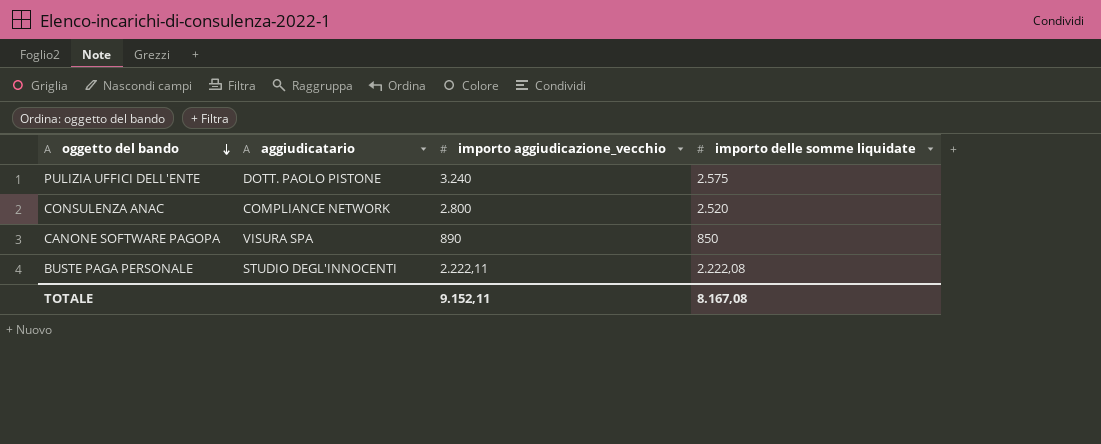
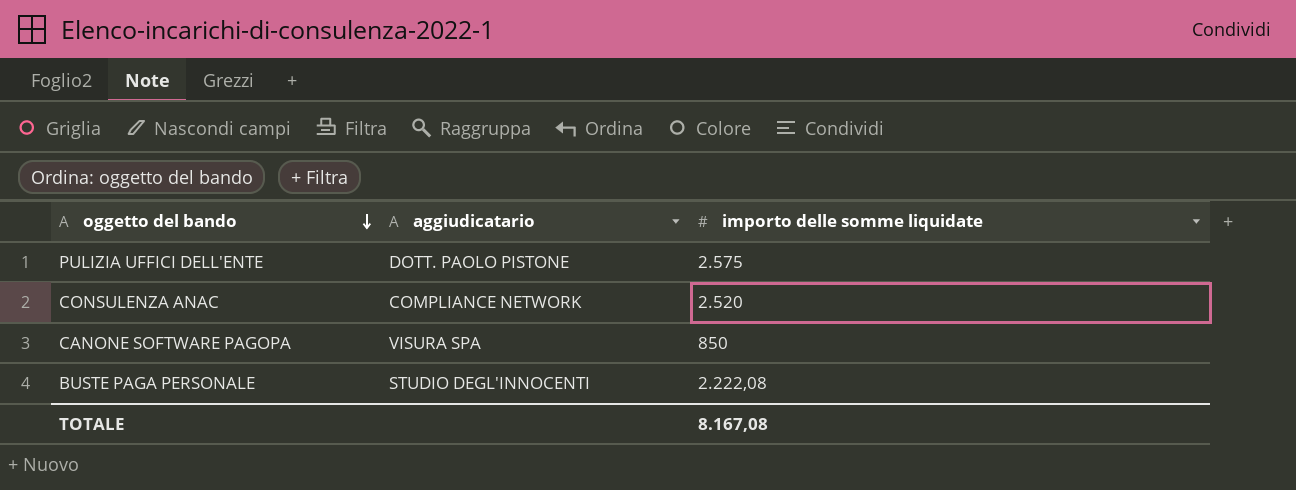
column importo aggiudicazione_vecchio | position: 3 -> none

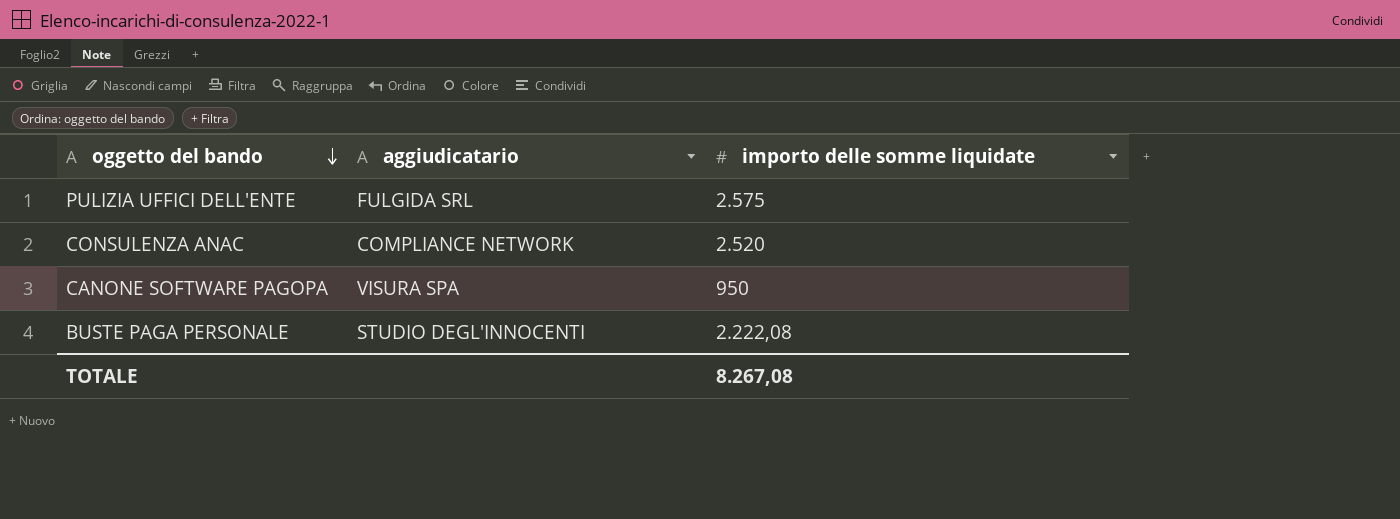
PULIZIA UFFICI DELL'ENTE | aggiudicatario: DOTT. PAOLO PISTONE -> FULGIDA SRL
CANONE SOFTWARE PAGOPA | importo delle somme liquidate: 850 -> 950
TOTALE | importo delle somme liquidate: 8.167,08 -> 8.267,08

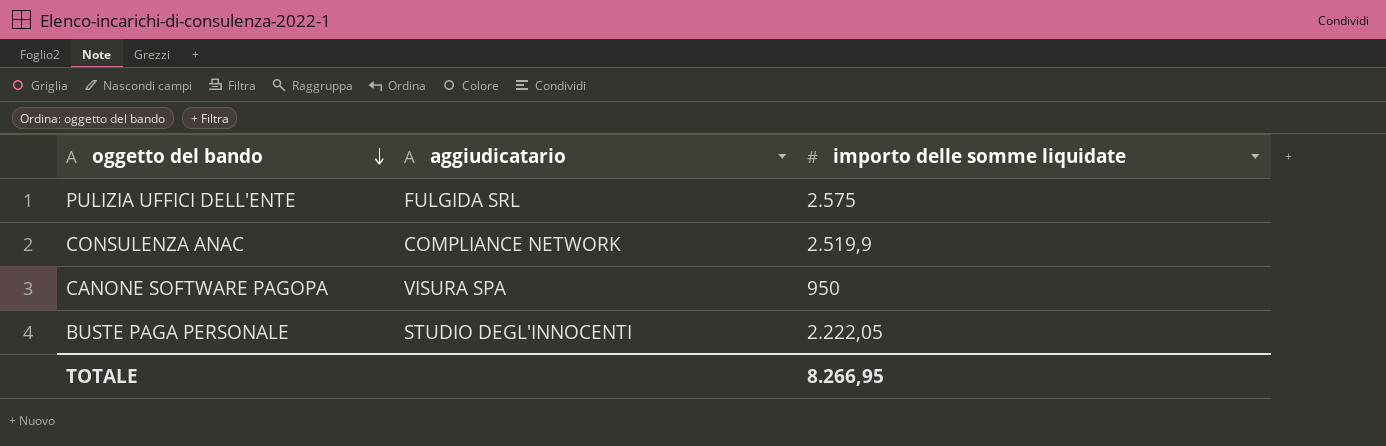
CONSULENZA ANAC | importo delle somme liquidate: 2.520 -> 2.519,9
BUSTE PAGA PERSONALE | importo delle somme liquidate: 2.222,08 -> 2.222,05
TOTALE | importo delle somme liquidate: 8.267,08 -> 8.266,95

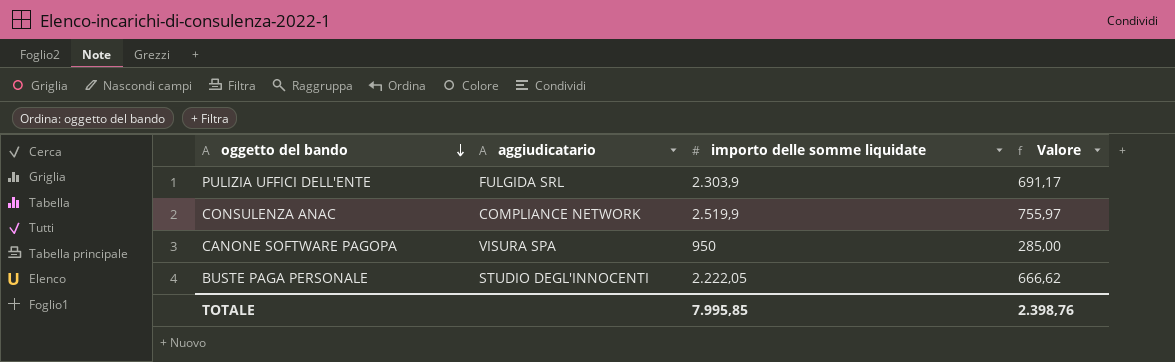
column Valore | formula: none -> [importo delle somme liquidate] * 0,3
PULIZIA UFFICI DELL'ENTE | importo delle somme liquidate: 2.575 -> 2.303,9
TOTALE | importo delle somme liquidate: 8.266,95 -> 7.995,85

